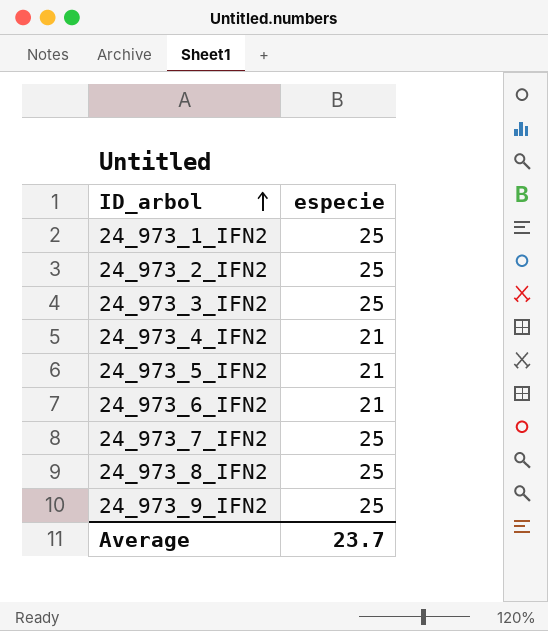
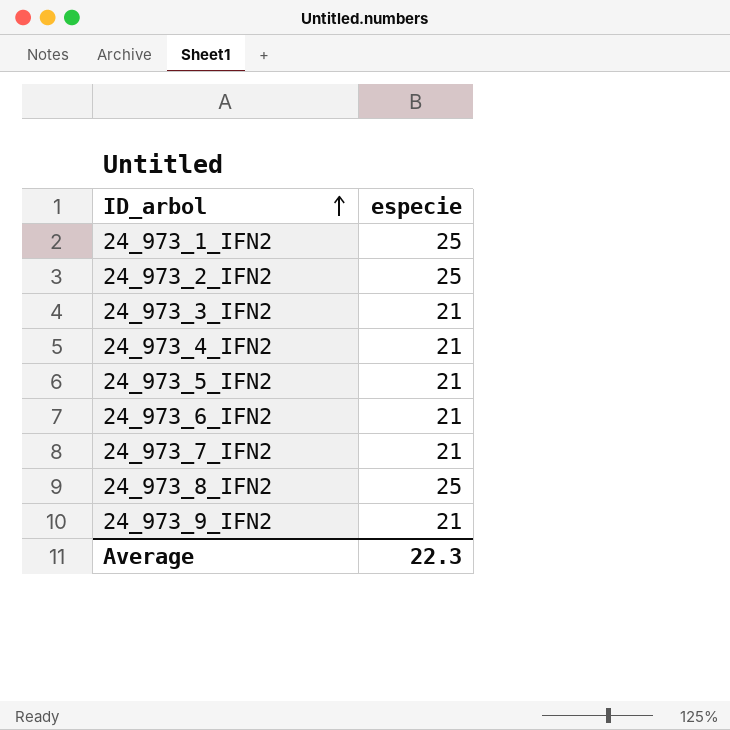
24_973_3_IFN2 | especie: 25 -> 21
24_973_7_IFN2 | especie: 25 -> 21
24_973_9_IFN2 | especie: 25 -> 21
Average | especie: 23.7 -> 22.3

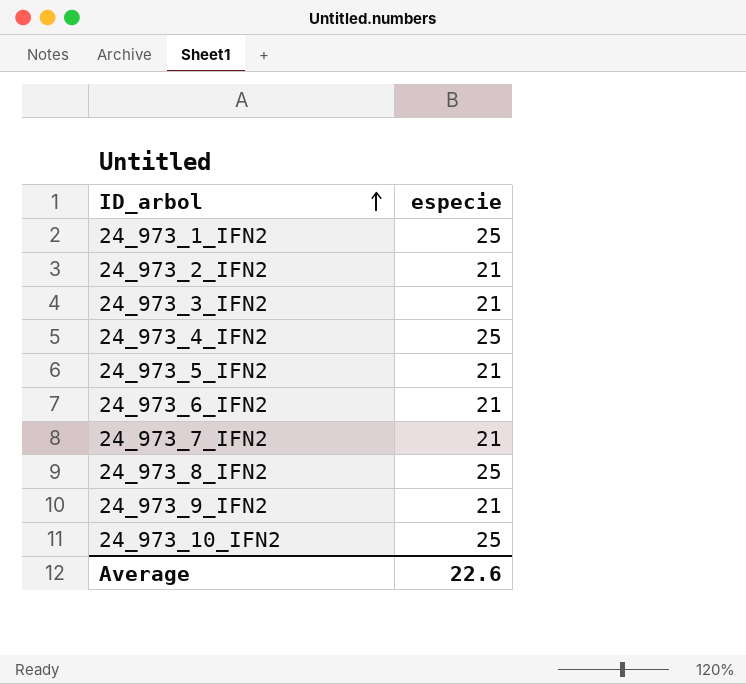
24_973_2_IFN2 | especie: 25 -> 21
24_973_4_IFN2 | especie: 21 -> 25
row 24_973_10_IFN2: none -> 25
Average | especie: 22.3 -> 22.6

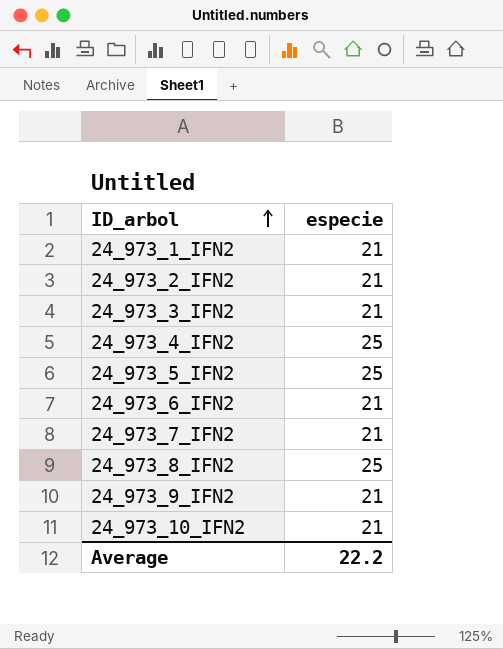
24_973_1_IFN2 | especie: 25 -> 21
24_973_5_IFN2 | especie: 21 -> 25
24_973_10_IFN2 | especie: 25 -> 21
Average | especie: 22.6 -> 22.2

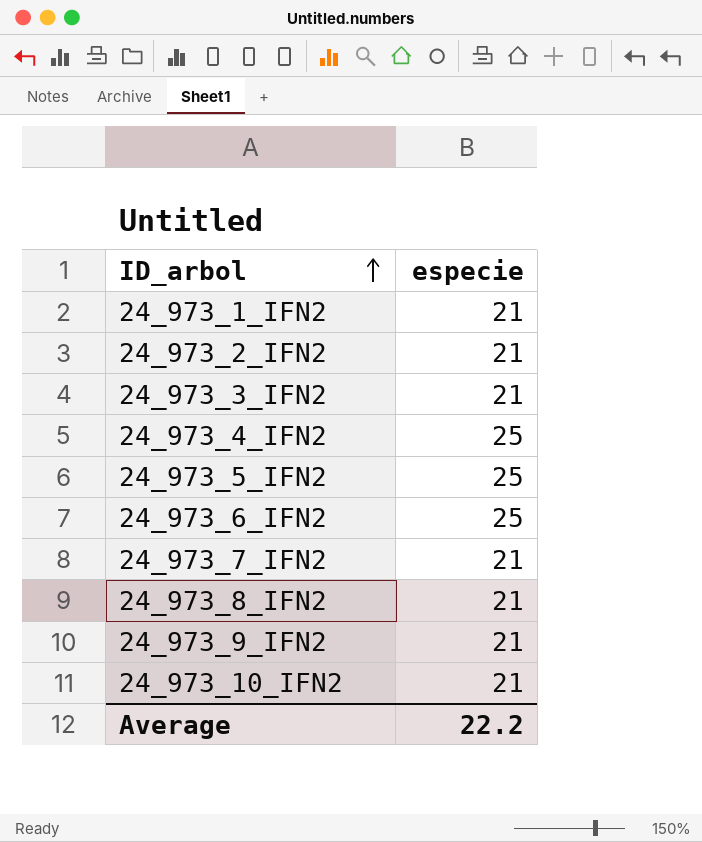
24_973_6_IFN2 | especie: 21 -> 25
24_973_8_IFN2 | especie: 25 -> 21

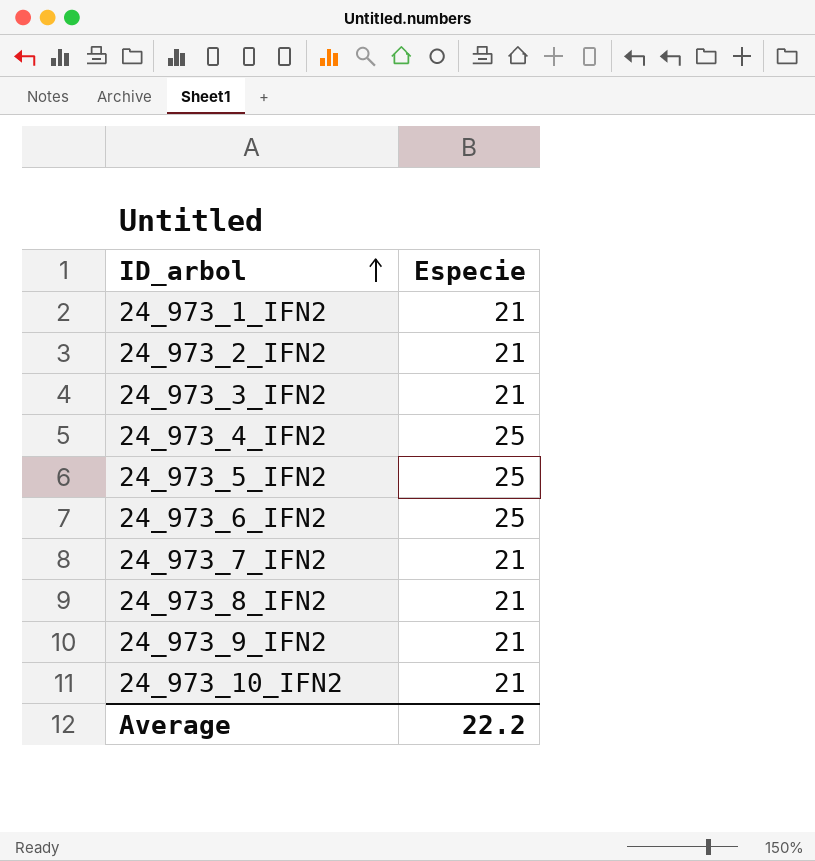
column name: especie -> Especie

